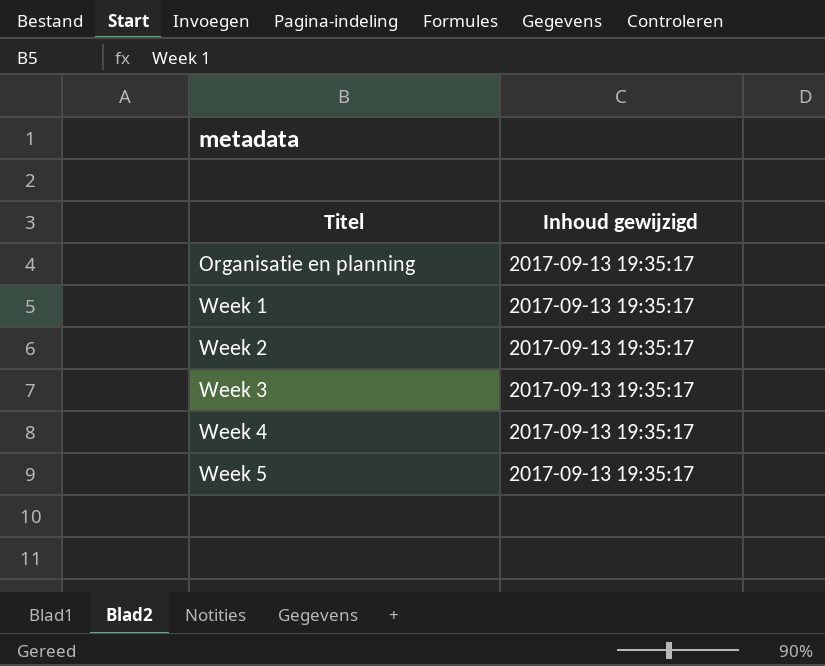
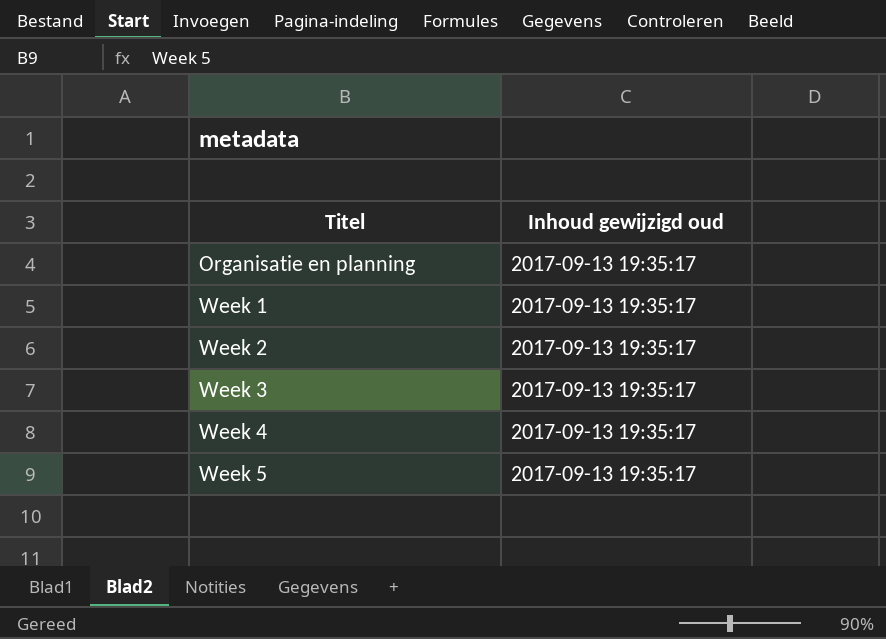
column name: Inhoud gewijzigd -> Inhoud gewijzigd oud

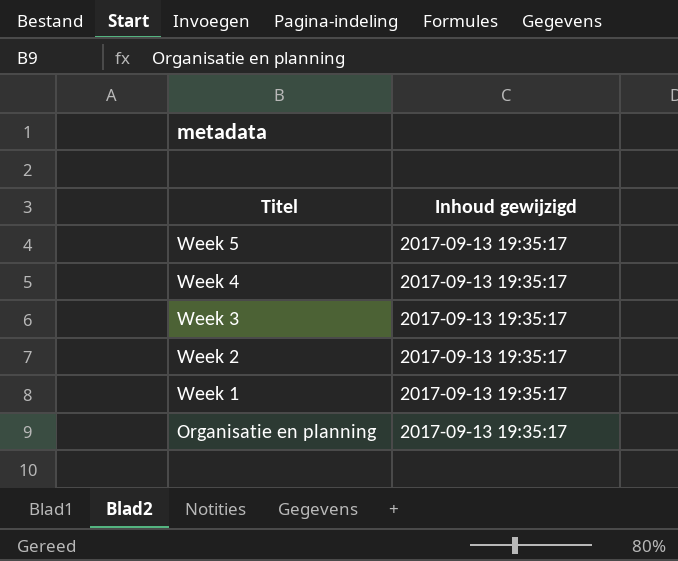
row order: Titel ascending -> Titel descending
column name: Inhoud gewijzigd oud -> Inhoud gewijzigd

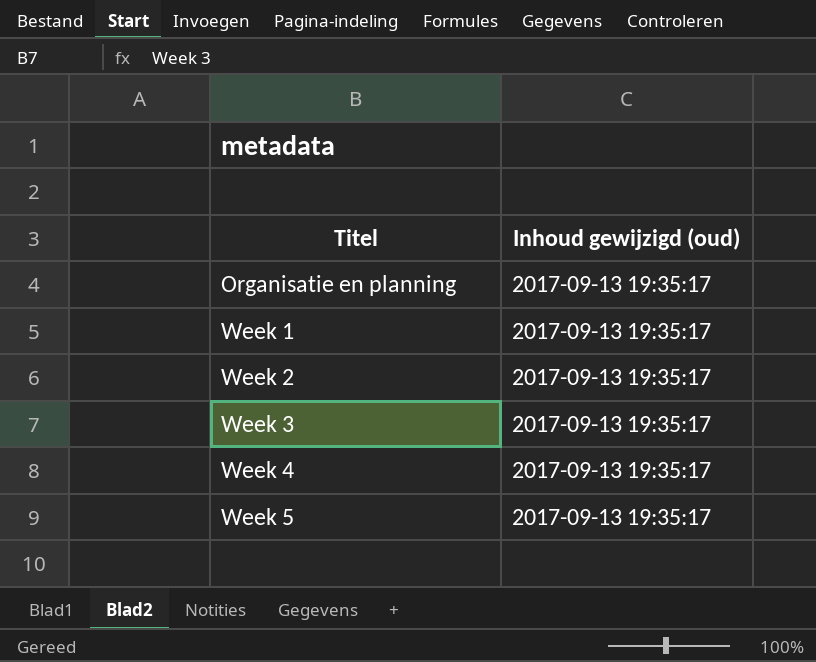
row order: Titel descending -> Titel ascending
column name: Inhoud gewijzigd -> Inhoud gewijzigd (oud)

